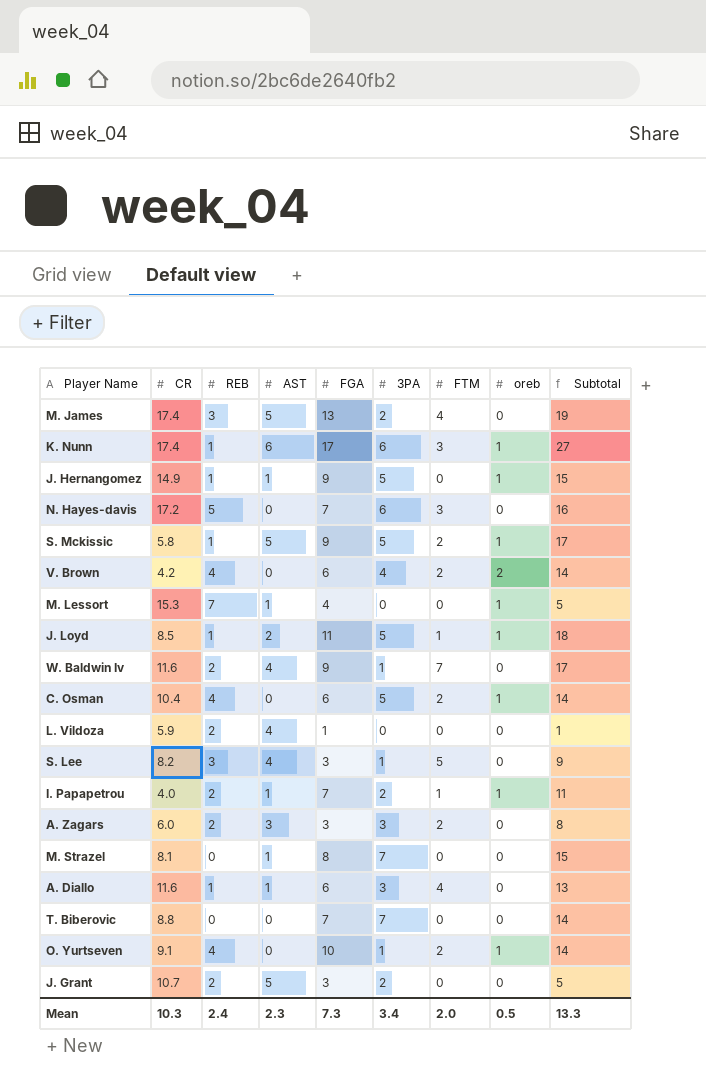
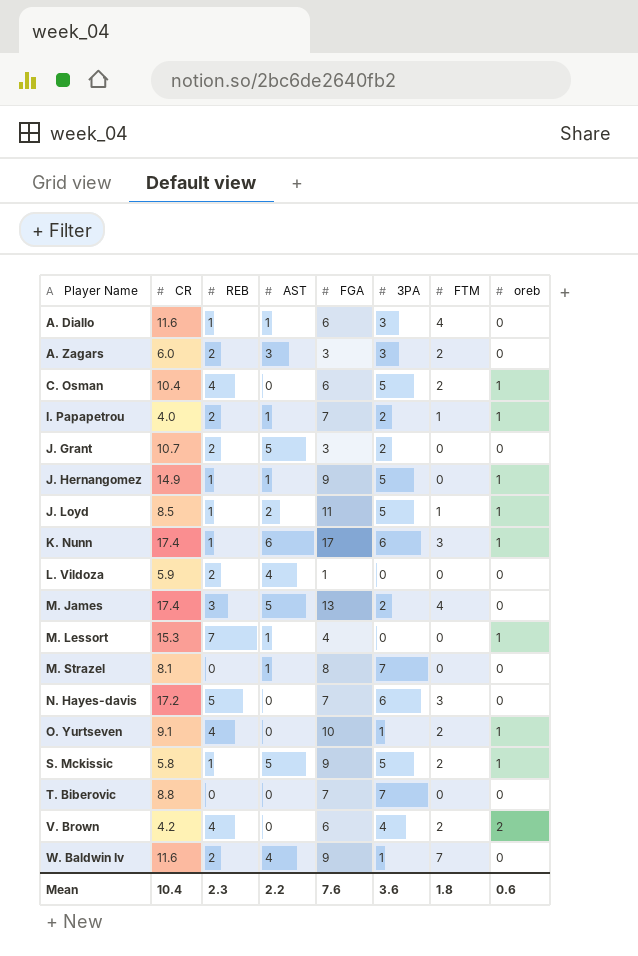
row order: none -> Player Name ascending
column Subtotal | formula: [FGA] + [3PA] + [FTM] + [oreb] -> none
row S. Lee: 8.2 | 3 | 4 | 3 | 1 | 5 | 0 | 9 -> none
Mean | CR: 10.3 -> 10.4
Mean | REB: 2.4 -> 2.3
Mean | AST: 2.3 -> 2.2
Mean | FGA: 7.3 -> 7.6
Mean | 3PA: 3.4 -> 3.6
Mean | FTM: 2.0 -> 1.8
Mean | oreb: 0.5 -> 0.6

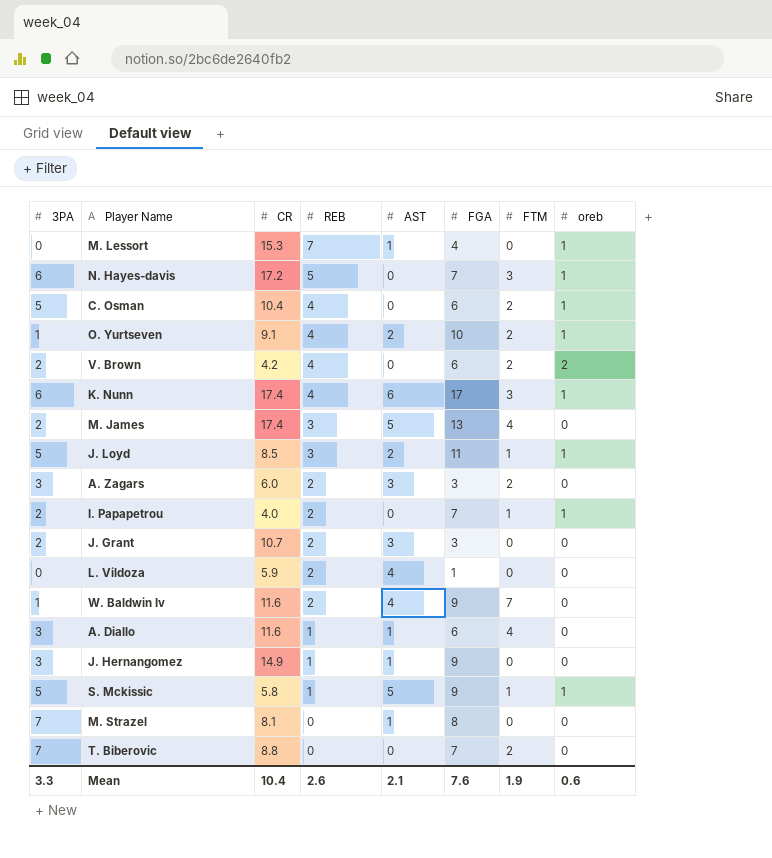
row order: Player Name ascending -> REB descending
column 3PA | position: 6 -> 1
N. Hayes-davis | oreb: 0 -> 1
O. Yurtseven | AST: 0 -> 2
V. Brown | 3PA: 4 -> 2
K. Nunn | REB: 1 -> 4
J. Loyd | REB: 1 -> 3
I. Papapetrou | AST: 1 -> 0
J. Grant | AST: 5 -> 3
J. Hernangomez | 3PA: 5 -> 3
J. Hernangomez | oreb: 1 -> 0
S. Mckissic | FTM: 2 -> 1
T. Biberovic | FTM: 0 -> 2
Mean | 3PA: 3.6 -> 3.3
Mean | REB: 2.3 -> 2.6
Mean | AST: 2.2 -> 2.1
Mean | FTM: 1.8 -> 1.9

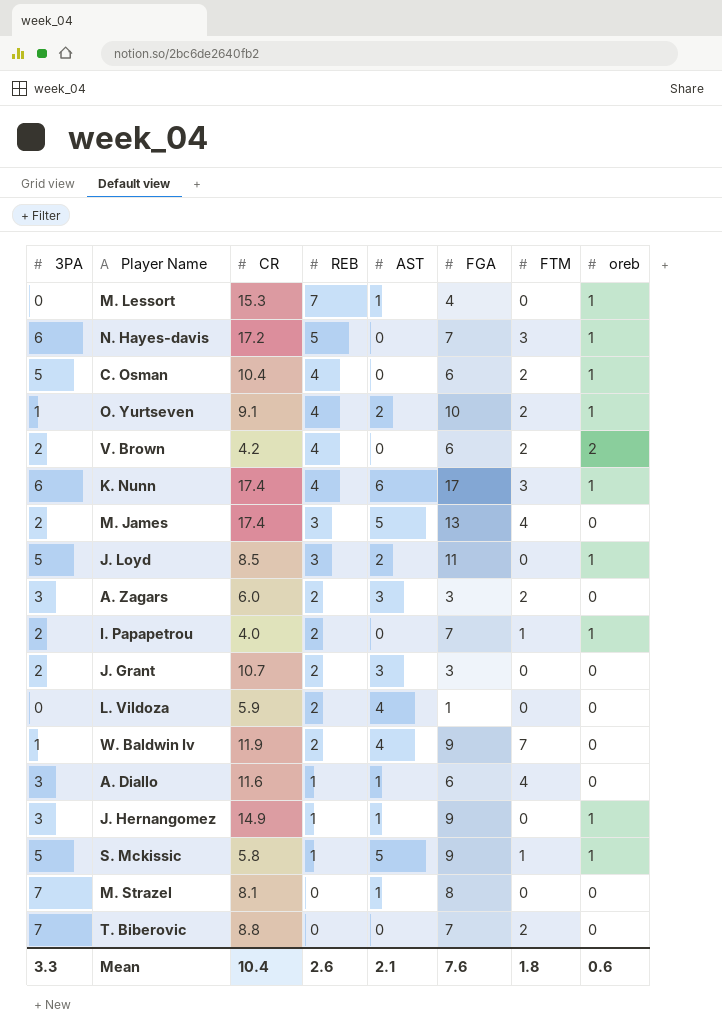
J. Loyd | FTM: 1 -> 0
W. Baldwin Iv | CR: 11.6 -> 11.9
J. Hernangomez | oreb: 0 -> 1
Mean | FTM: 1.9 -> 1.8

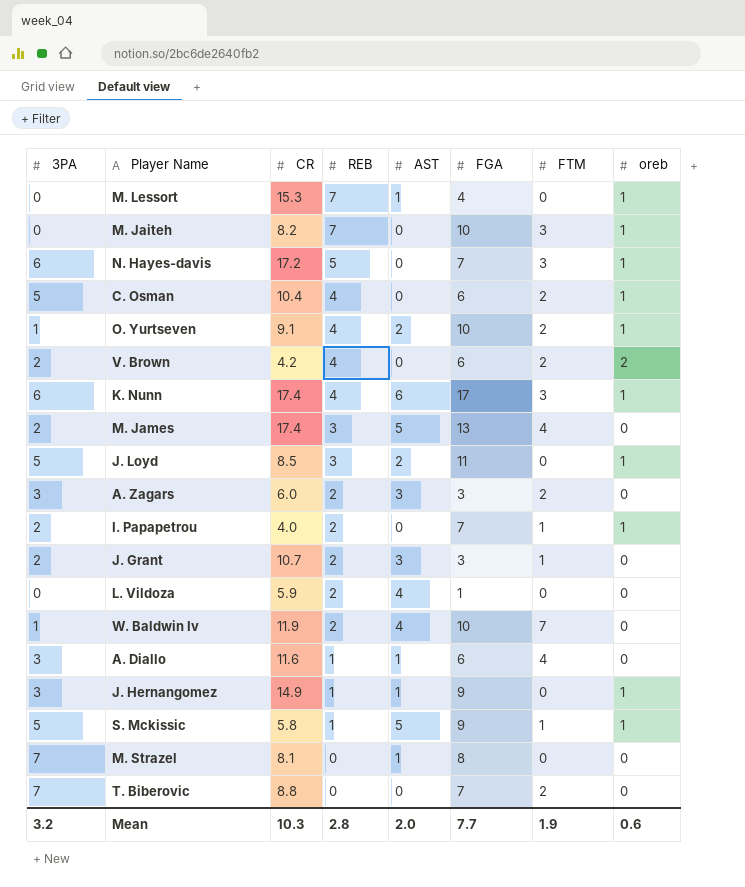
row M. Jaiteh: none -> 0 | 8.2 | 7 | 0 | 10 | 3 | 1
J. Grant | FTM: 0 -> 1
W. Baldwin Iv | FGA: 9 -> 10
Mean | 3PA: 3.3 -> 3.2
Mean | CR: 10.4 -> 10.3
Mean | REB: 2.6 -> 2.8
Mean | AST: 2.1 -> 2.0
Mean | FGA: 7.6 -> 7.7
Mean | FTM: 1.8 -> 1.9

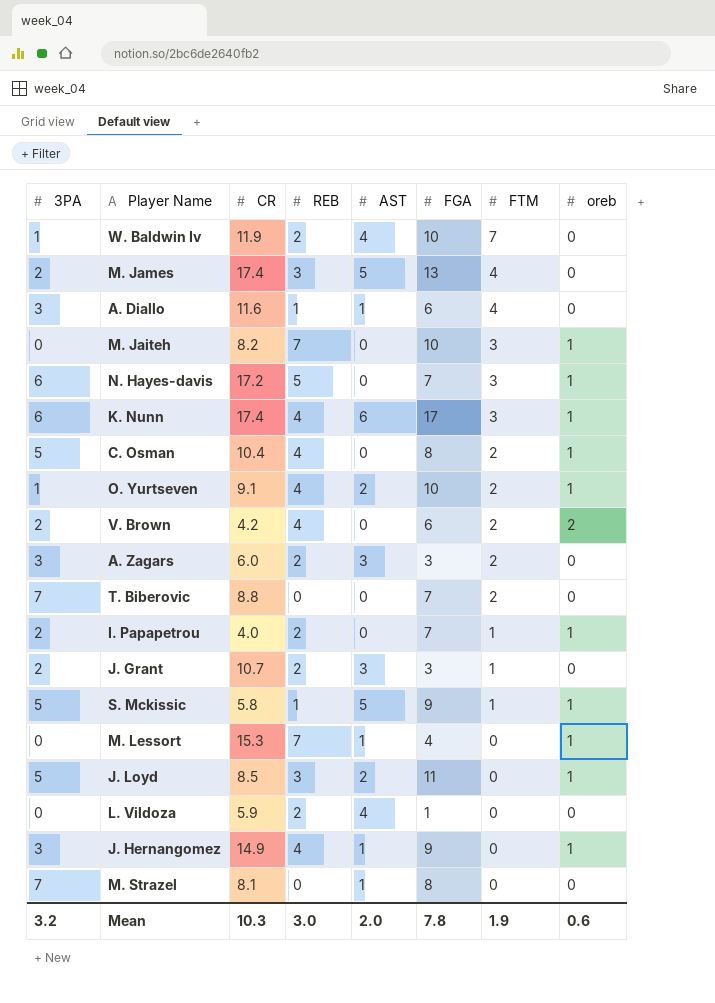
row order: REB descending -> FTM descending
C. Osman | FGA: 6 -> 8
J. Hernangomez | REB: 1 -> 4
Mean | REB: 2.8 -> 3.0
Mean | FGA: 7.7 -> 7.8

